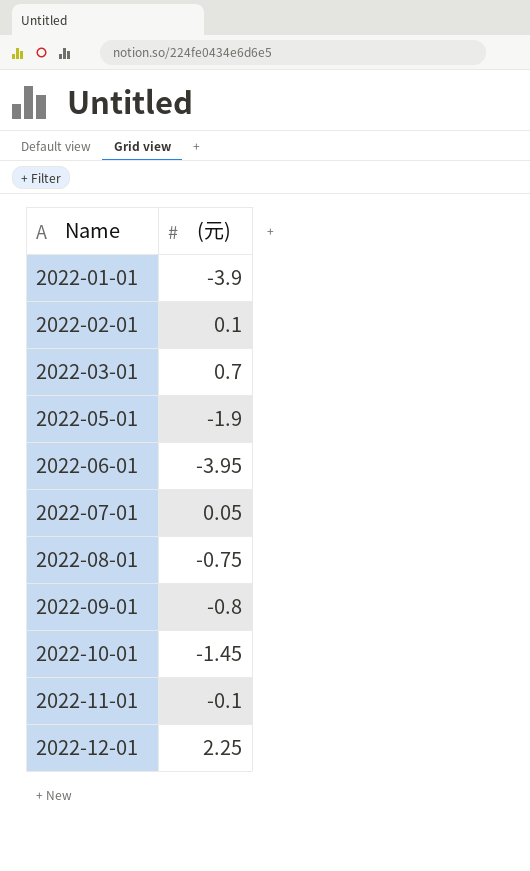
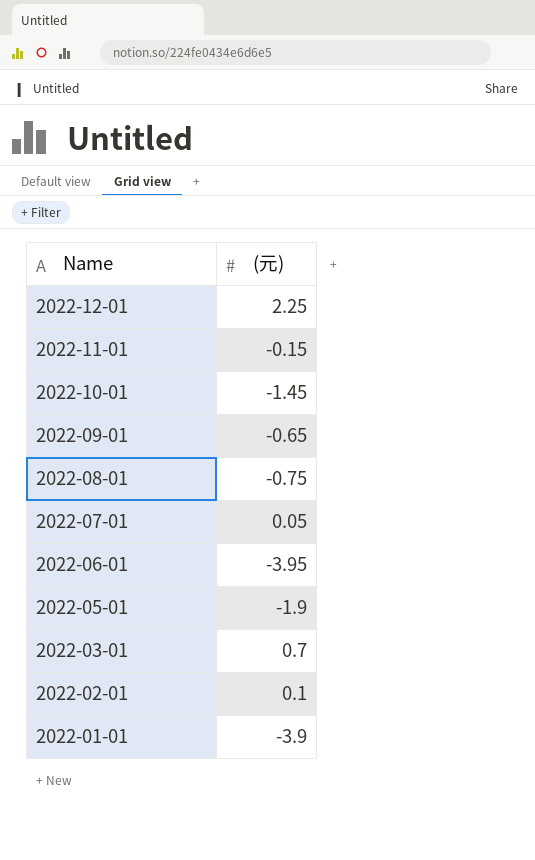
row order: Name ascending -> Name descending
2022-11-01 | (元): -0.1 -> -0.15
2022-09-01 | (元): -0.8 -> -0.65

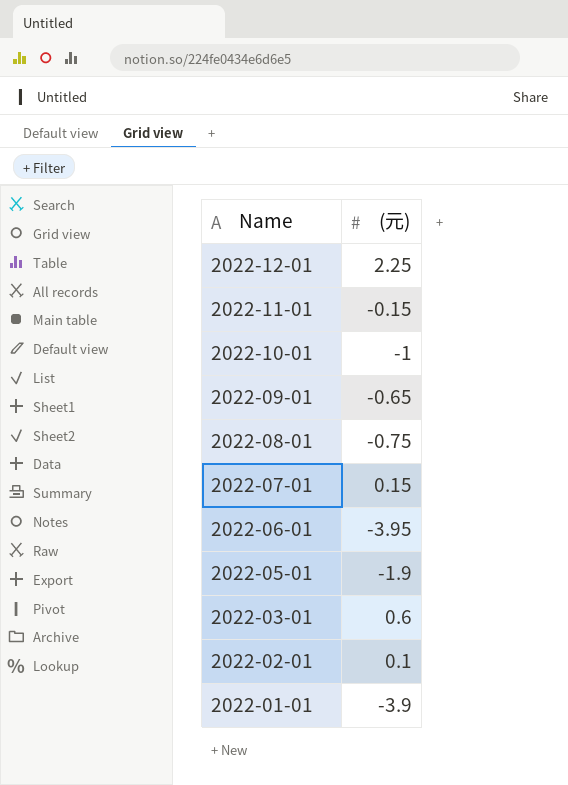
2022-10-01 | (元): -1.45 -> -1
2022-07-01 | (元): 0.05 -> 0.15
2022-03-01 | (元): 0.7 -> 0.6

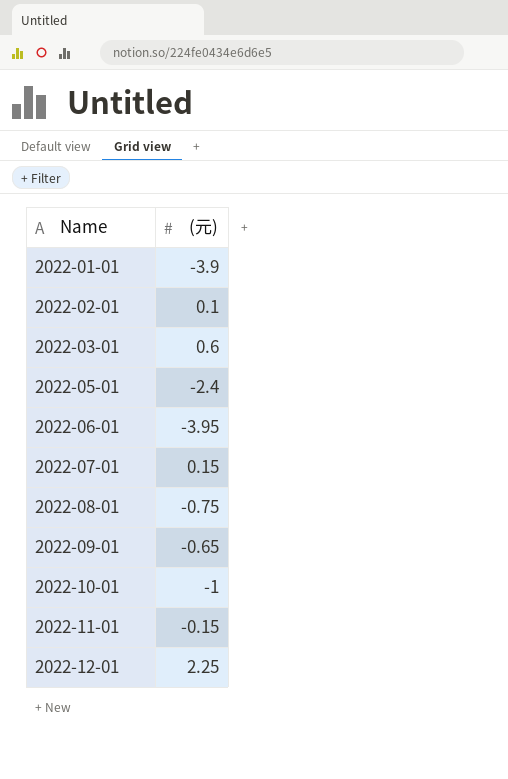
row order: Name descending -> Name ascending
2022-05-01 | (元): -1.9 -> -2.4

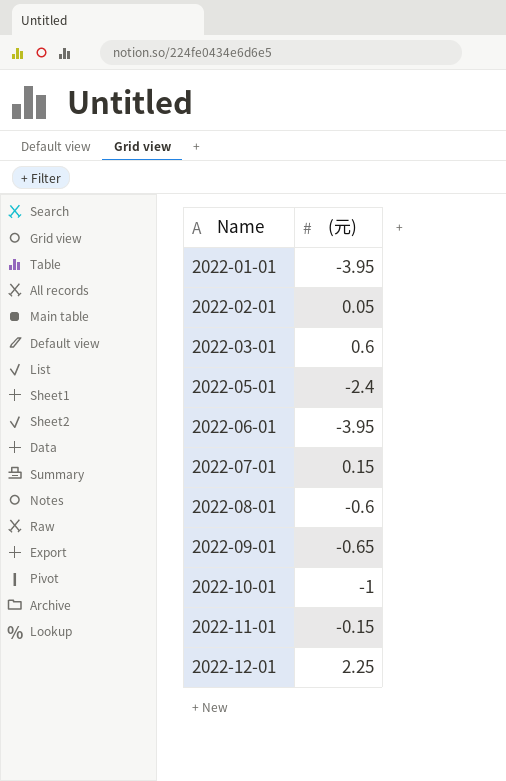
2022-01-01 | (元): -3.9 -> -3.95
2022-02-01 | (元): 0.1 -> 0.05
2022-08-01 | (元): -0.75 -> -0.6

